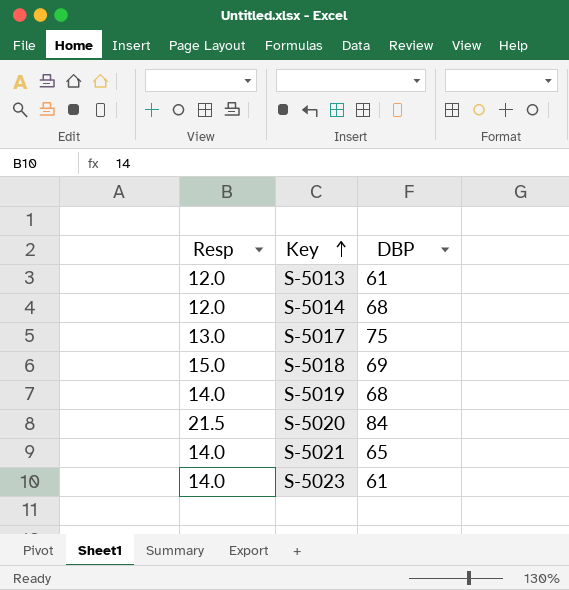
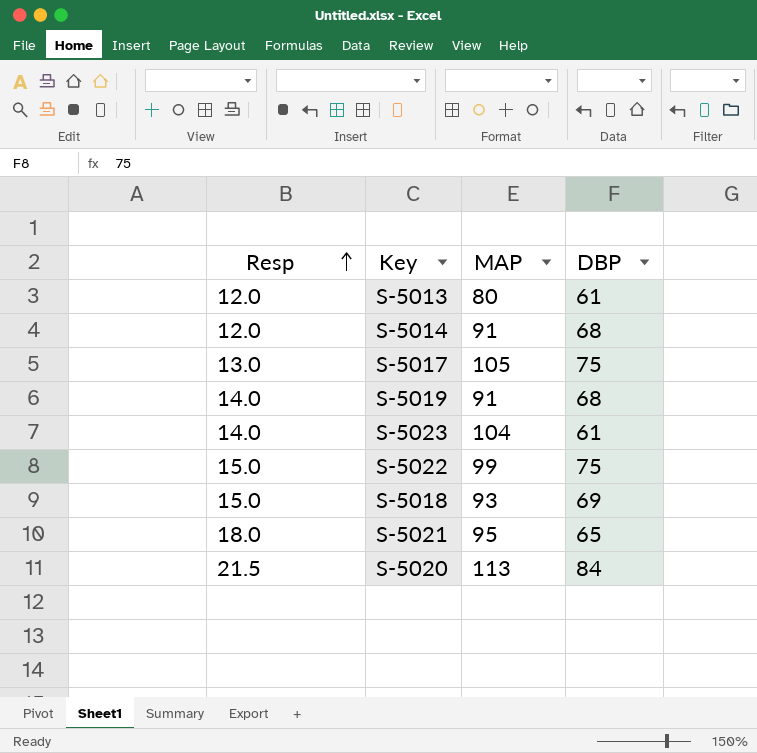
row order: Key ascending -> Resp ascending
column MAP | position: none -> 3
row S-5022: none -> 15.0 | 99 | 75
S-5021 | Resp: 14.0 -> 18.0

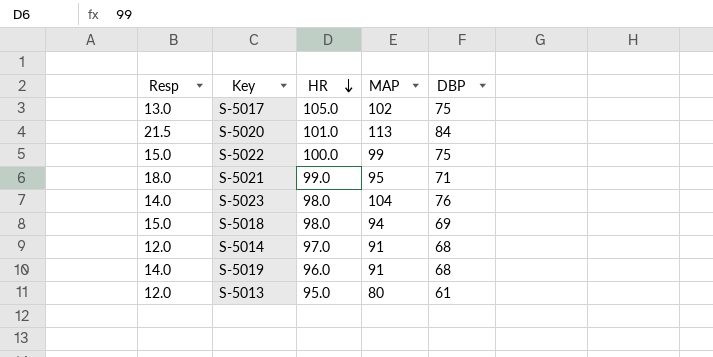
row order: Resp ascending -> HR descending
column HR | position: none -> 3
S-5017 | MAP: 105 -> 102
S-5021 | DBP: 65 -> 71
S-5023 | DBP: 61 -> 76
S-5018 | MAP: 93 -> 94

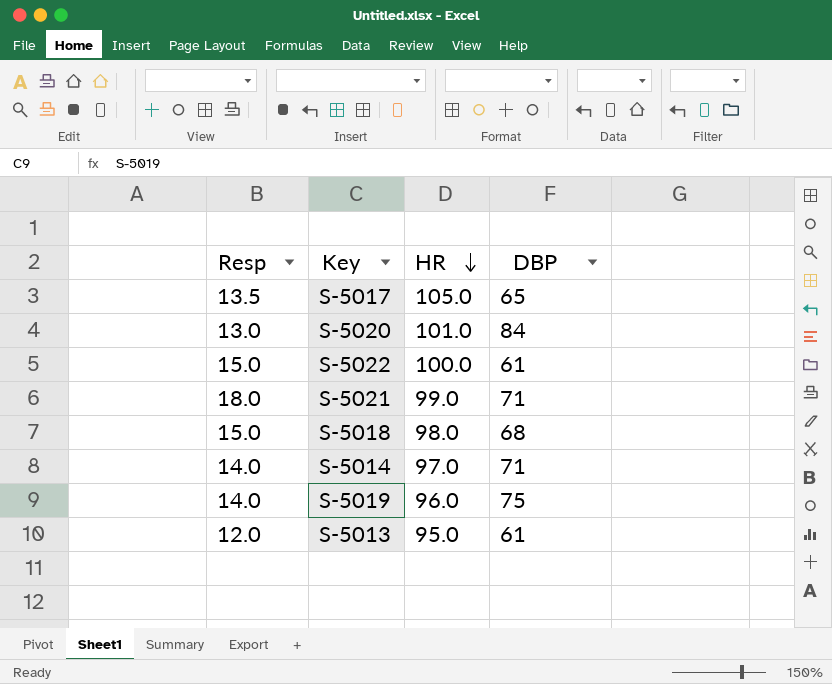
column MAP | position: 4 -> none
row S-5023: 14.0 | 98.0 | 104 | 76 -> none
S-5017 | Resp: 13.0 -> 13.5
S-5017 | DBP: 75 -> 65
S-5020 | Resp: 21.5 -> 13.0
S-5022 | DBP: 75 -> 61
S-5018 | DBP: 69 -> 68
S-5014 | Resp: 12.0 -> 14.0
S-5014 | DBP: 68 -> 71
S-5019 | DBP: 68 -> 75

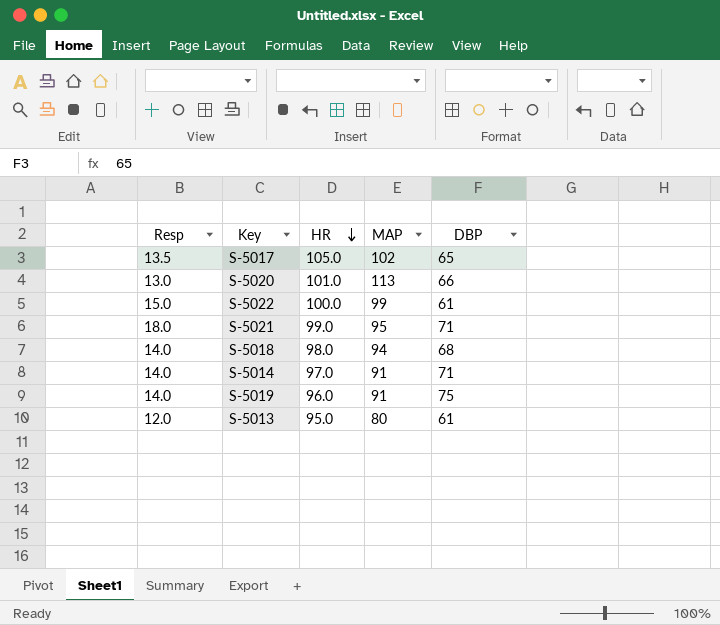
column MAP | position: none -> 4
S-5020 | DBP: 84 -> 66
S-5018 | Resp: 15.0 -> 14.0

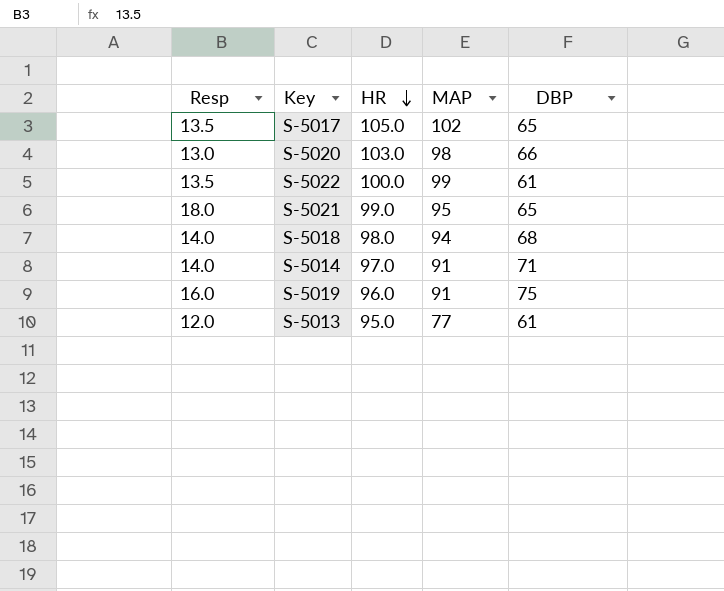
S-5020 | HR: 101.0 -> 103.0
S-5020 | MAP: 113 -> 98
S-5022 | Resp: 15.0 -> 13.5
S-5021 | DBP: 71 -> 65
S-5019 | Resp: 14.0 -> 16.0
S-5013 | MAP: 80 -> 77

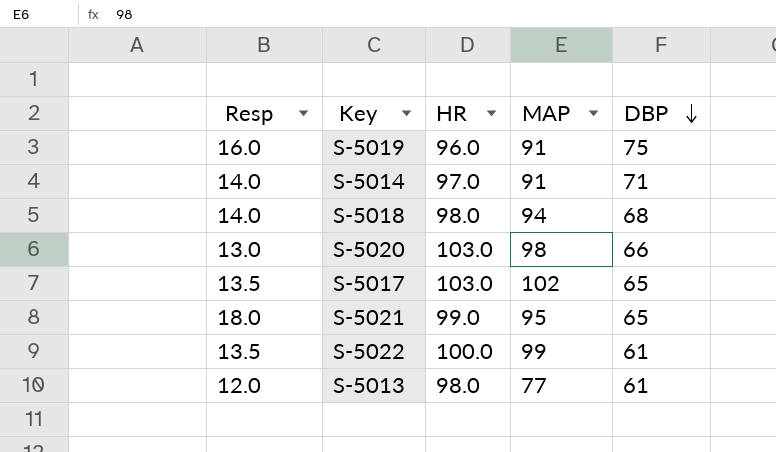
row order: HR descending -> DBP descending
S-5017 | HR: 105.0 -> 103.0
S-5013 | HR: 95.0 -> 98.0

